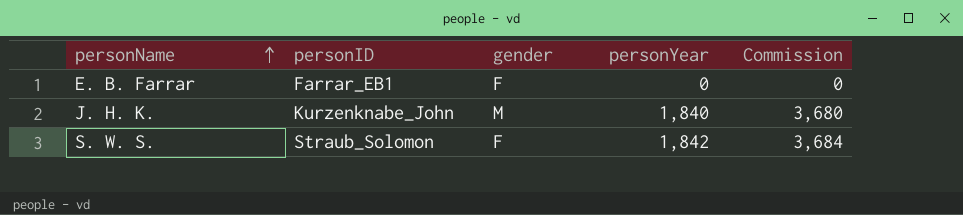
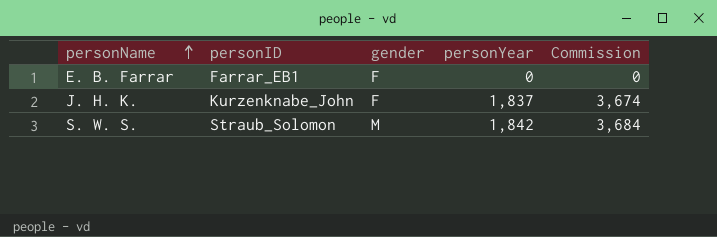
J. H. K. | gender: M -> F
J. H. K. | personYear: 1,840 -> 1,837
J. H. K. | Commission: 3,680 -> 3,674
S. W. S. | gender: F -> M

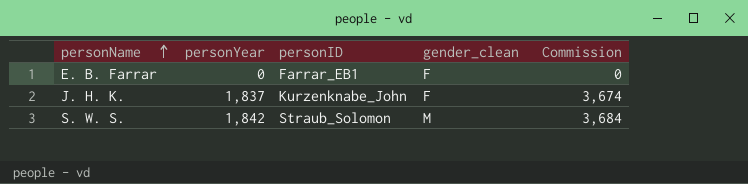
column personYear | position: 4 -> 2
column name: gender -> gender_clean

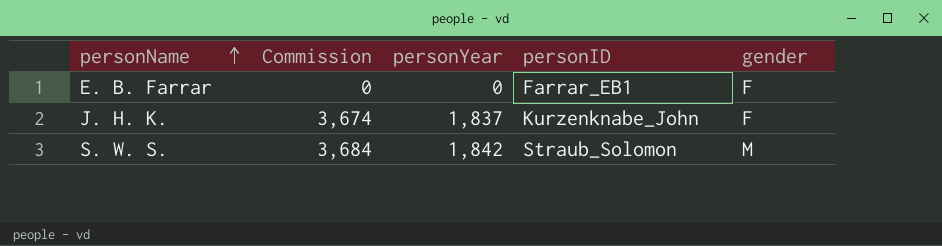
column Commission | position: 5 -> 2
column name: gender_clean -> gender

